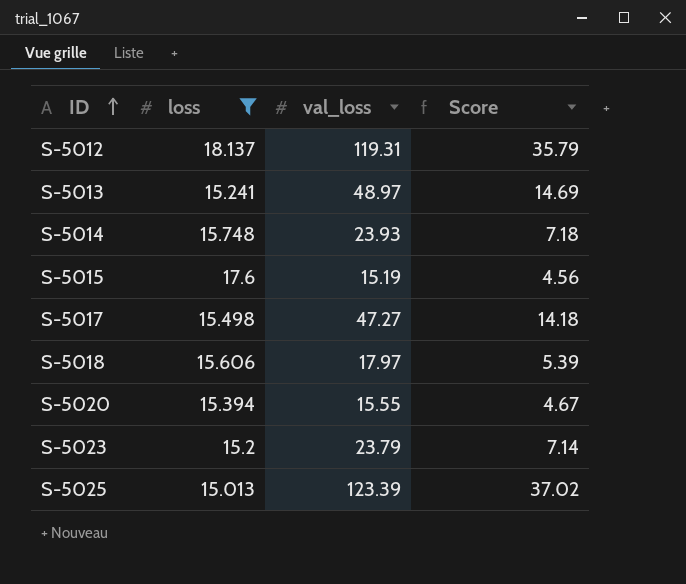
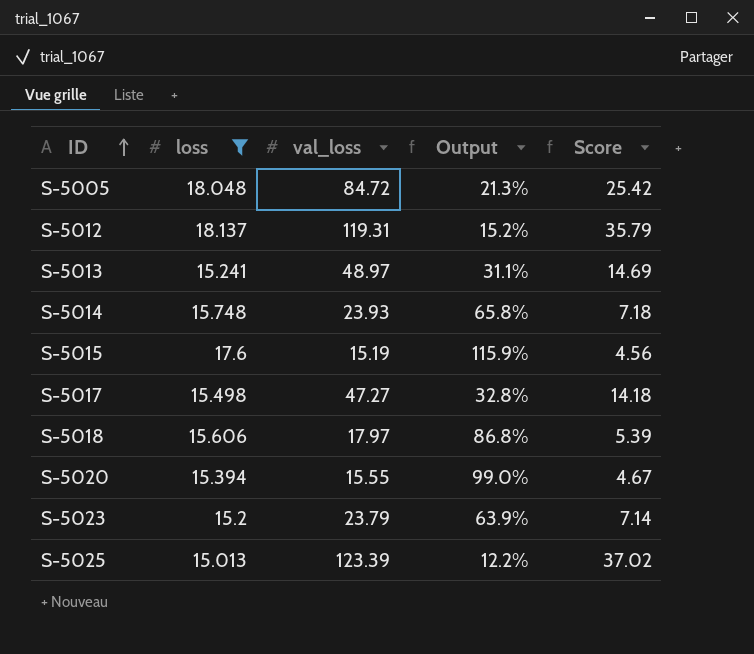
column Output | formula: none -> [loss] / [val_loss]
row S-5005: none -> 18.048 | 84.72 | 21.3% | 25.42

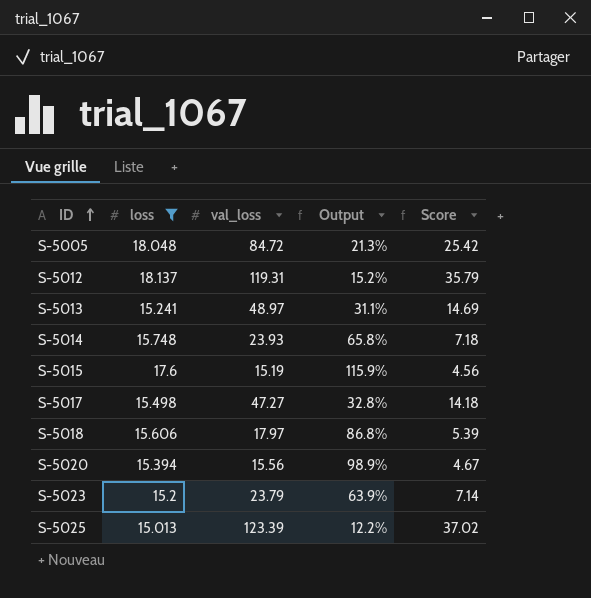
S-5020 | val_loss: 15.55 -> 15.56
S-5020 | Output: 99.0% -> 98.9%

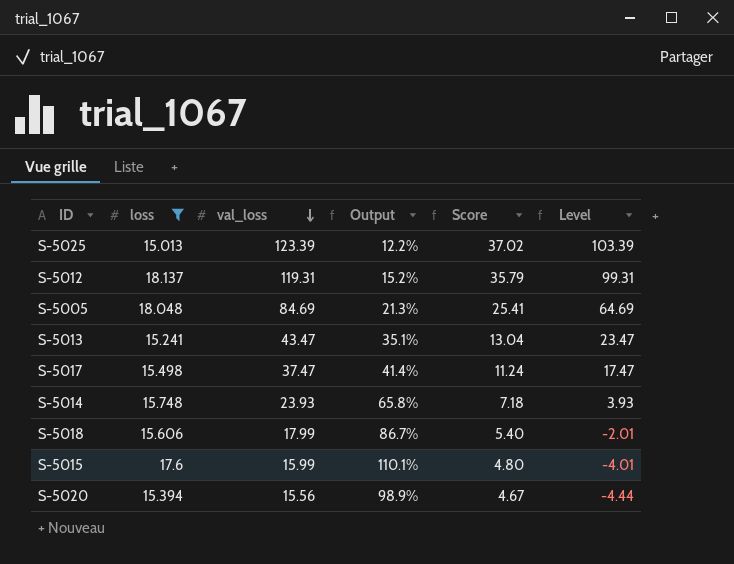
row order: ID ascending -> val_loss descending
column Level | formula: none -> [val_loss] - 20
row S-5023: 15.2 | 23.79 | 63.9% | 7.14 -> none
S-5005 | val_loss: 84.72 -> 84.69
S-5005 | Score: 25.42 -> 25.41
S-5013 | val_loss: 48.97 -> 43.47
S-5013 | Output: 31.1% -> 35.1%
S-5013 | Score: 14.69 -> 13.04
S-5017 | val_loss: 47.27 -> 37.47
S-5017 | Output: 32.8% -> 41.4%
S-5017 | Score: 14.18 -> 11.24
S-5018 | val_loss: 17.97 -> 17.99
S-5018 | Output: 86.8% -> 86.7%
S-5018 | Score: 5.39 -> 5.40
S-5015 | val_loss: 15.19 -> 15.99
S-5015 | Output: 115.9% -> 110.1%
S-5015 | Score: 4.56 -> 4.80

